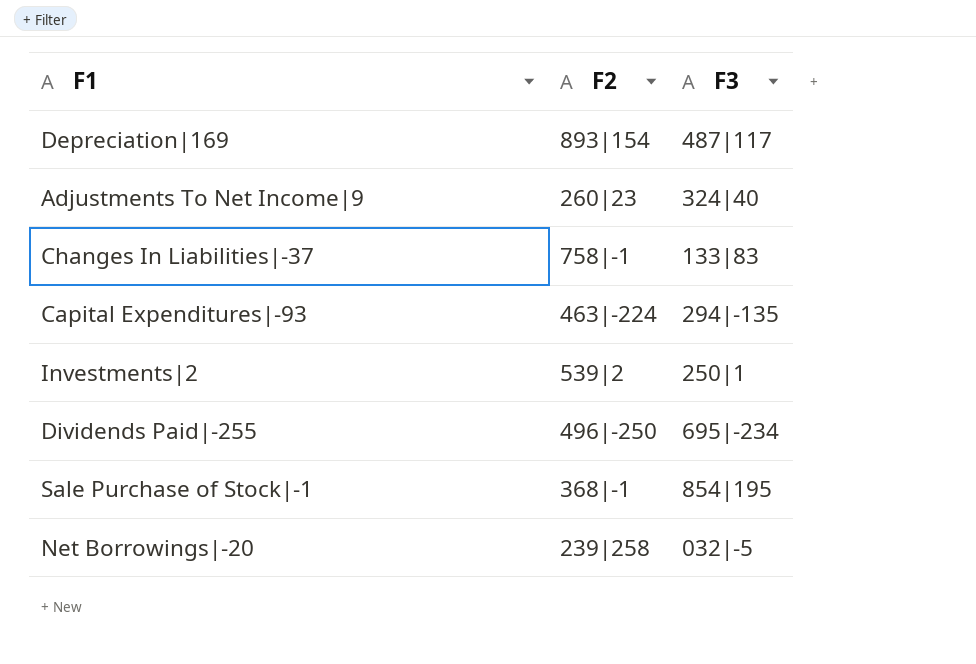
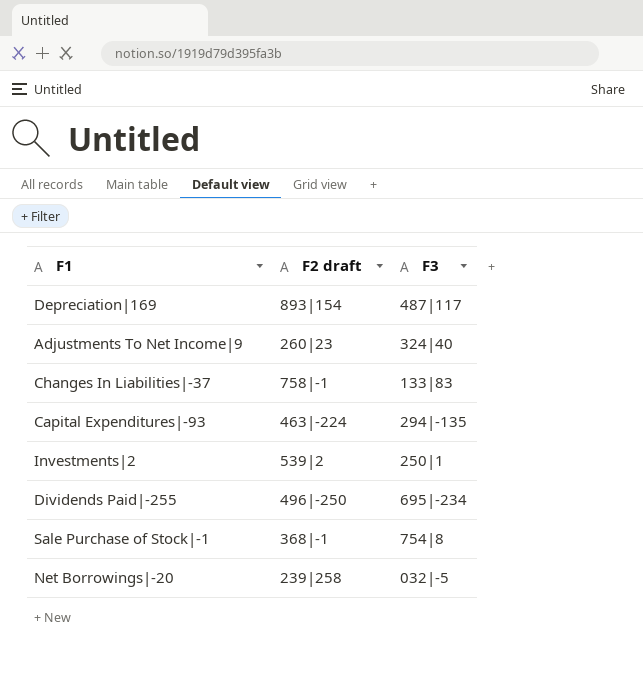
column name: F2 -> F2 draft
Sale Purchase of Stock|-1 | F3: 854|195 -> 754|8

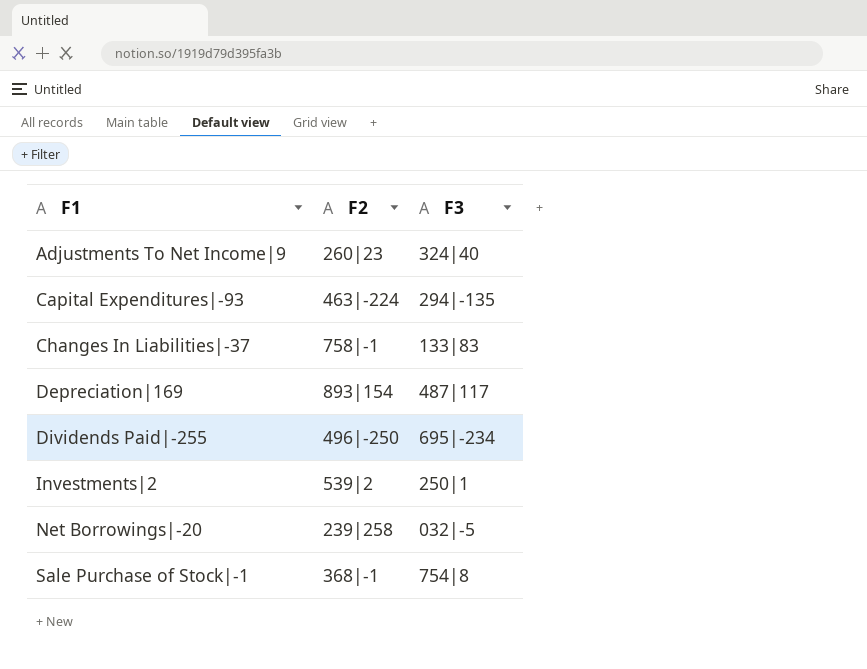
row order: none -> F1 ascending
column name: F2 draft -> F2

